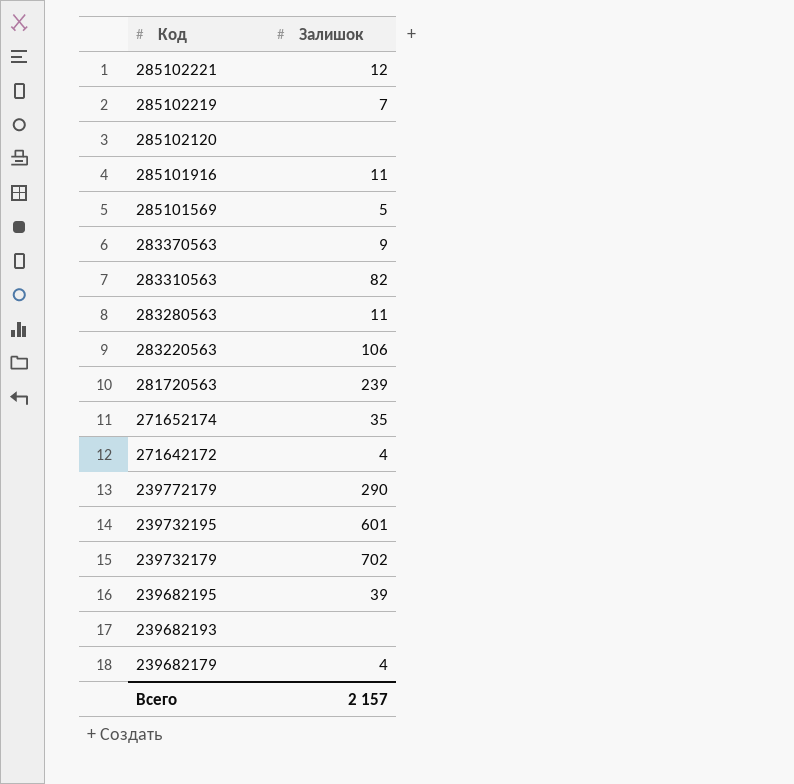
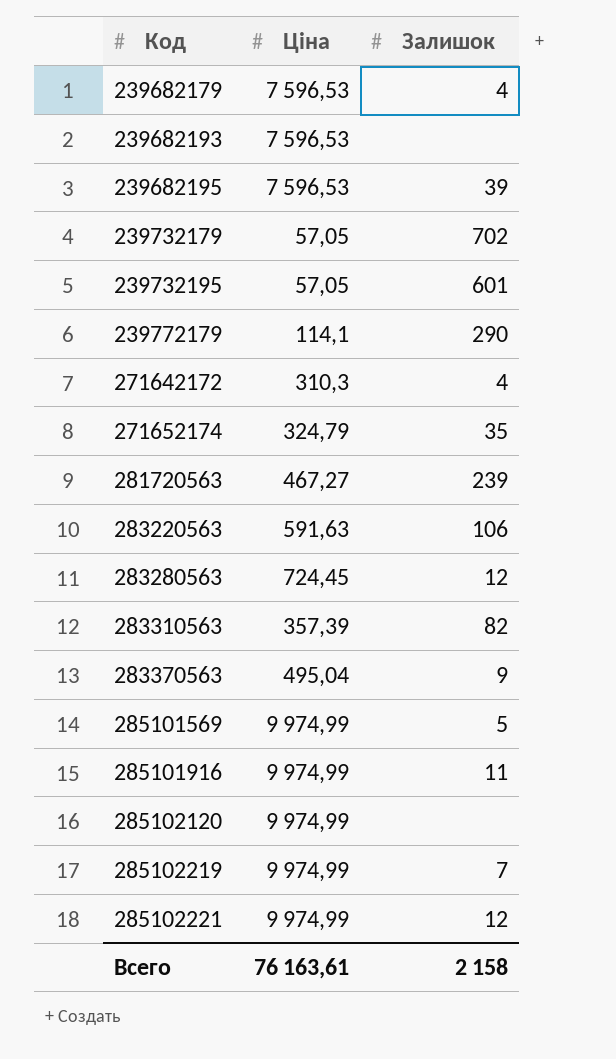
row order: Код descending -> Код ascending
column Ціна | position: none -> 2
283280563 | Залишок: 11 -> 12
Всего | Залишок: 2 157 -> 2 158

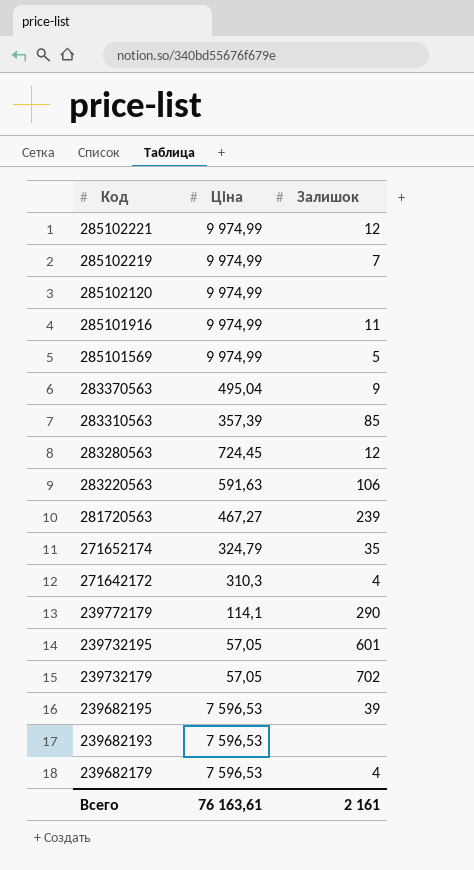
row order: Код ascending -> Код descending
283310563 | Залишок: 82 -> 85
Всего | Залишок: 2 158 -> 2 161

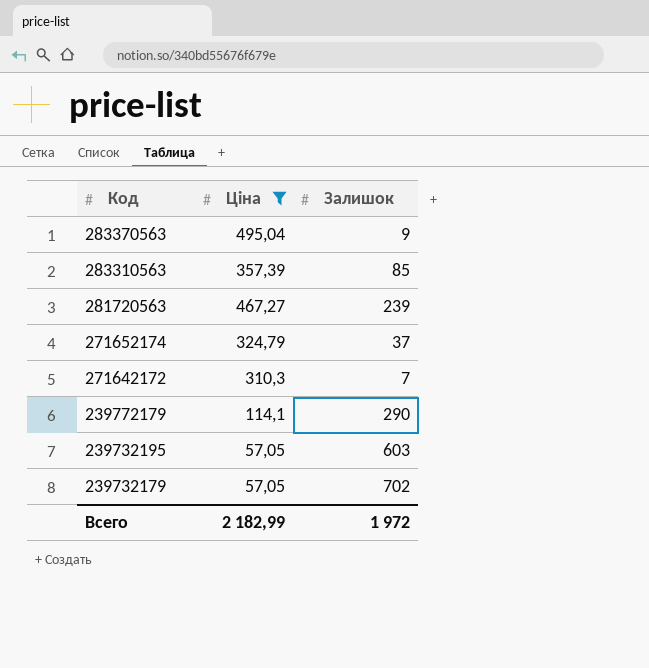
filter: none -> Ціна <= 495,04
271652174 | Залишок: 35 -> 37
271642172 | Залишок: 4 -> 7
239732195 | Залишок: 601 -> 603
Всего | Ціна: 76 163,61 -> 2 182,99
Всего | Залишок: 2 161 -> 1 972

